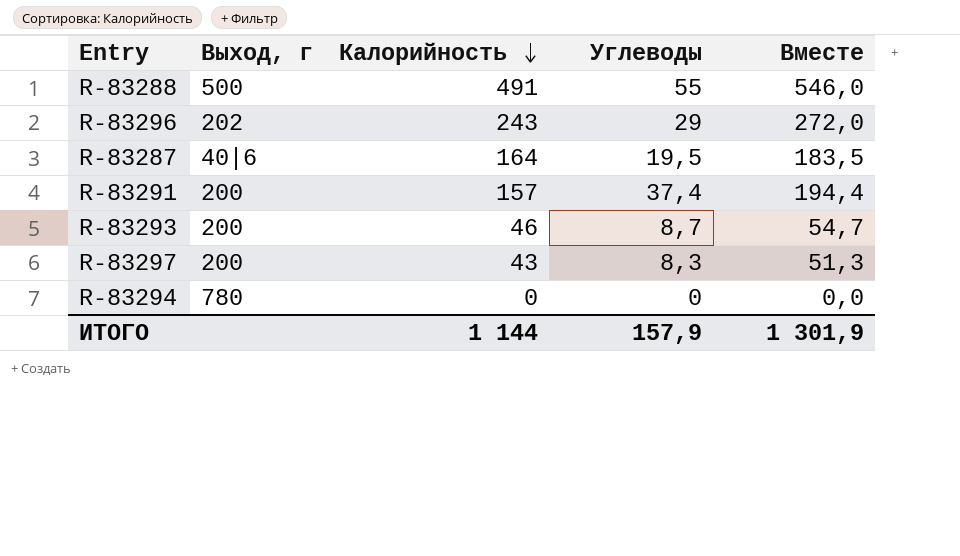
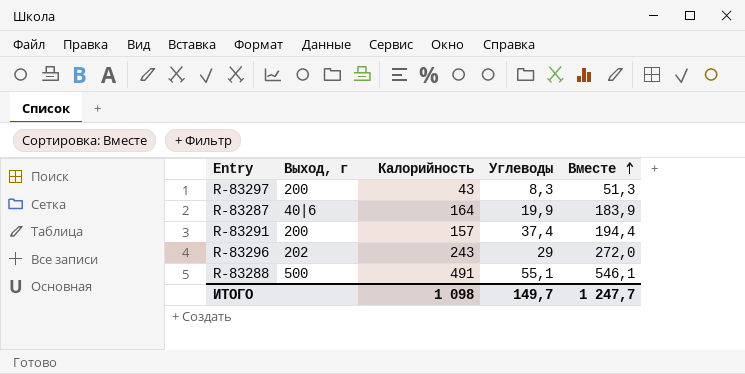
row order: Калорийность descending -> Вместе ascending
row R-83293: 200 | 46 | 8,7 | 54,7 -> none
row R-83294: 780 | 0 | 0 | 0,0 -> none
R-83287 | Углеводы: 19,5 -> 19,9
R-83287 | Вместе: 183,5 -> 183,9
R-83288 | Углеводы: 55 -> 55,1
R-83288 | Вместе: 546,0 -> 546,1
ИТОГО | Калорийность: 1 144 -> 1 098
ИТОГО | Углеводы: 157,9 -> 149,7
ИТОГО | Вместе: 1 301,9 -> 1 247,7

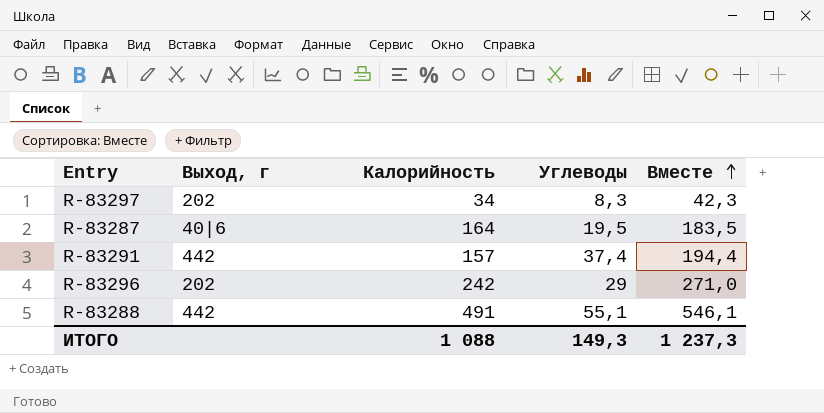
R-83297 | Выход, г: 200 -> 202
R-83297 | Калорийность: 43 -> 34
R-83297 | Вместе: 51,3 -> 42,3
R-83287 | Углеводы: 19,9 -> 19,5
R-83287 | Вместе: 183,9 -> 183,5
R-83291 | Выход, г: 200 -> 442
R-83296 | Калорийность: 243 -> 242
R-83296 | Вместе: 272,0 -> 271,0
R-83288 | Выход, г: 500 -> 442
ИТОГО | Калорийность: 1 098 -> 1 088
ИТОГО | Углеводы: 149,7 -> 149,3
ИТОГО | Вместе: 1 247,7 -> 1 237,3

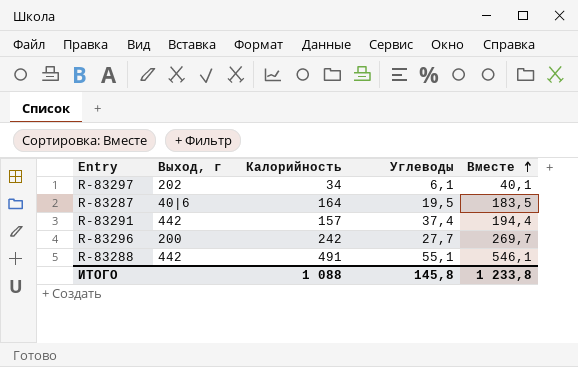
R-83297 | Углеводы: 8,3 -> 6,1
R-83297 | Вместе: 42,3 -> 40,1
R-83296 | Выход, г: 202 -> 200
R-83296 | Углеводы: 29 -> 27,7
R-83296 | Вместе: 271,0 -> 269,7
ИТОГО | Углеводы: 149,3 -> 145,8
ИТОГО | Вместе: 1 237,3 -> 1 233,8

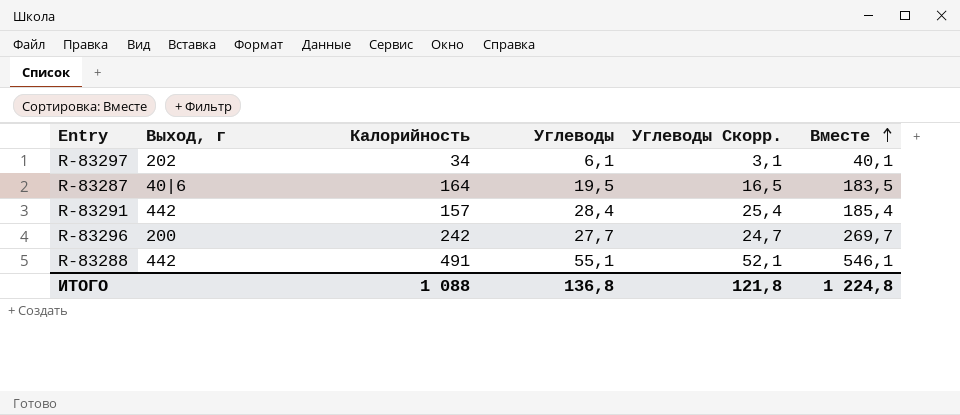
column Углеводы Скорр. | formula: none -> [Углеводы] - 3
R-83291 | Углеводы: 37,4 -> 28,4
R-83291 | Вместе: 194,4 -> 185,4
ИТОГО | Углеводы: 145,8 -> 136,8
ИТОГО | Вместе: 1 233,8 -> 1 224,8

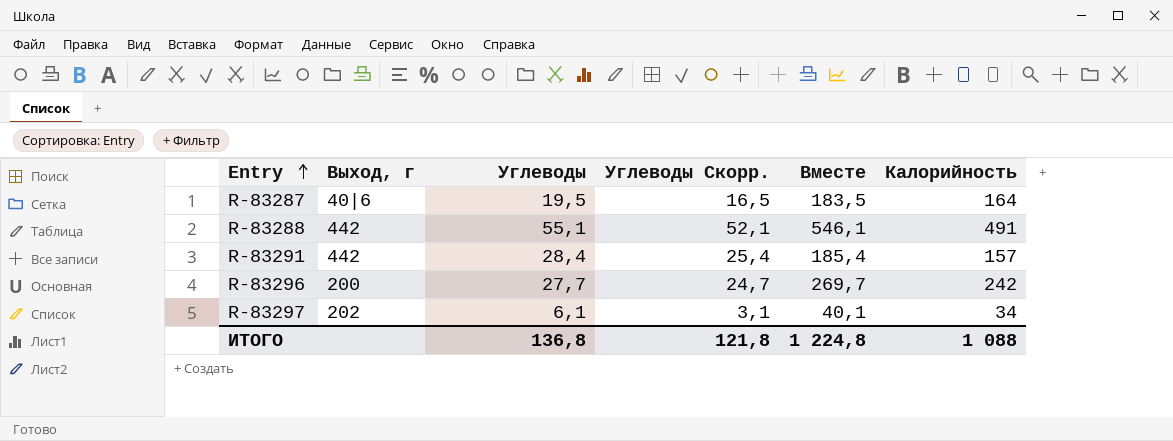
row order: Вместе ascending -> Entry ascending
column Калорийность | position: 3 -> 6

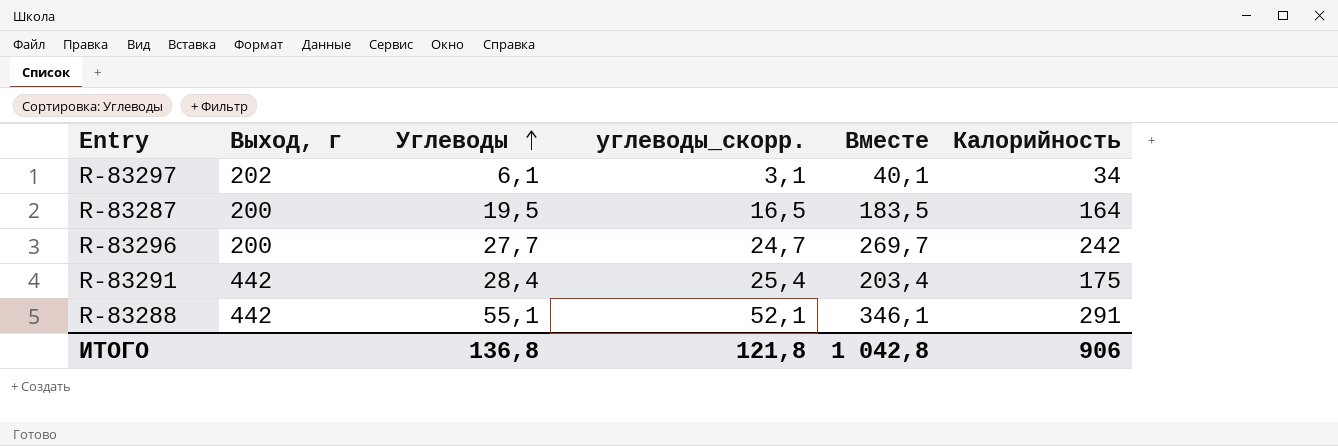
row order: Entry ascending -> Углеводы ascending
column name: Углеводы Скорр. -> углеводы_скорр.
R-83287 | Выход, г: 40|6 -> 200
R-83291 | Вместе: 185,4 -> 203,4
R-83291 | Калорийность: 157 -> 175
R-83288 | Вместе: 546,1 -> 346,1
R-83288 | Калорийность: 491 -> 291
ИТОГО | Вместе: 1 224,8 -> 1 042,8
ИТОГО | Калорийность: 1 088 -> 906

